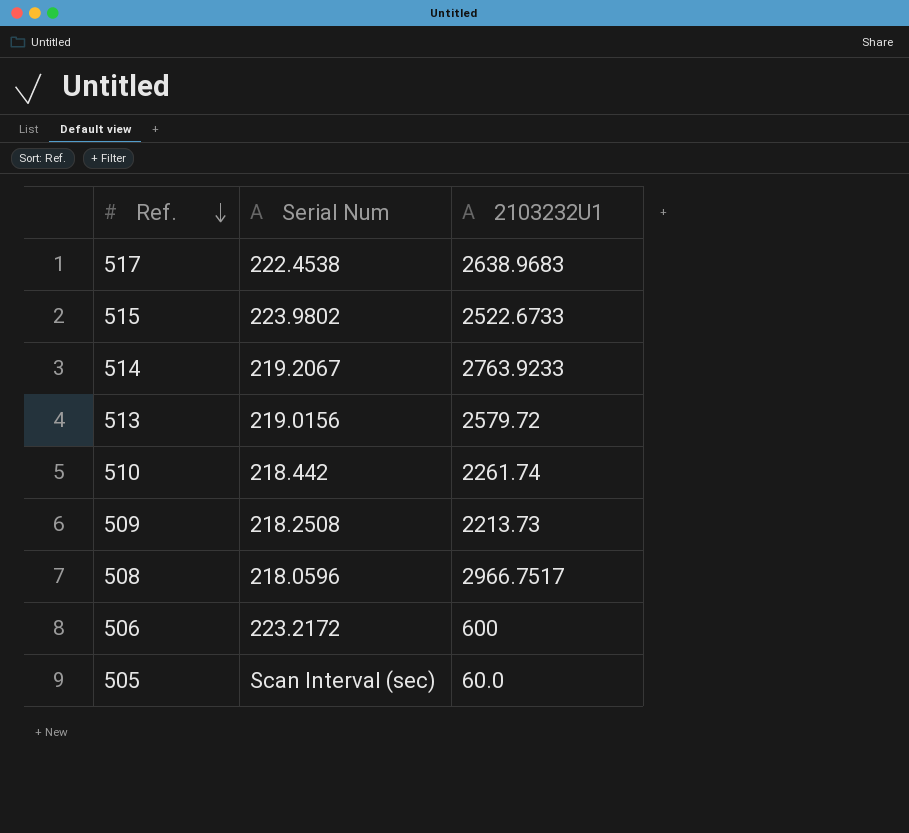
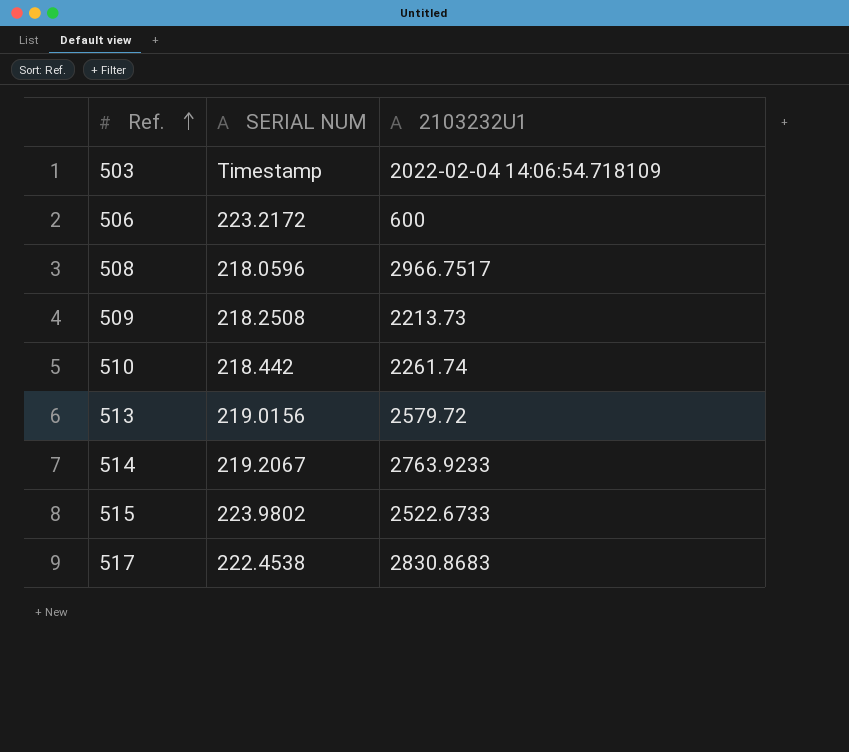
row order: Ref. descending -> Ref. ascending
column name: Serial Num -> SERIAL NUM
row 505: Scan Interval (sec) | 60.0 -> none
row 503: none -> Timestamp | 2022-02-04 14:06:54.718109
517 | 2103232U1: 2638.9683 -> 2830.8683

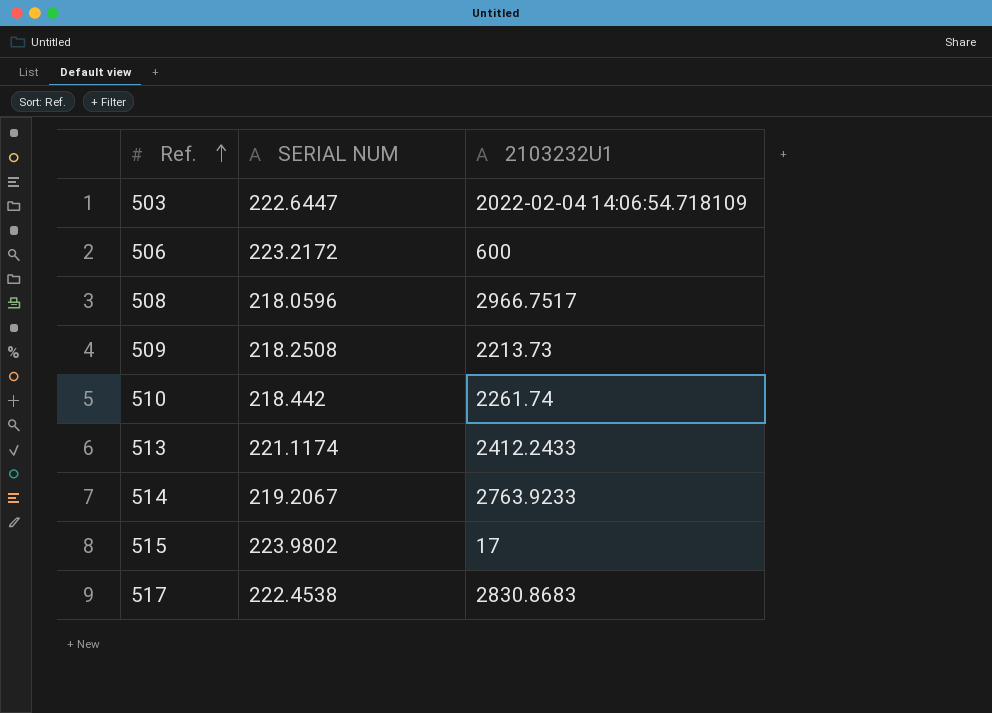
503 | SERIAL NUM: Timestamp -> 222.6447
513 | SERIAL NUM: 219.0156 -> 221.1174
513 | 2103232U1: 2579.72 -> 2412.2433
515 | 2103232U1: 2522.6733 -> 17

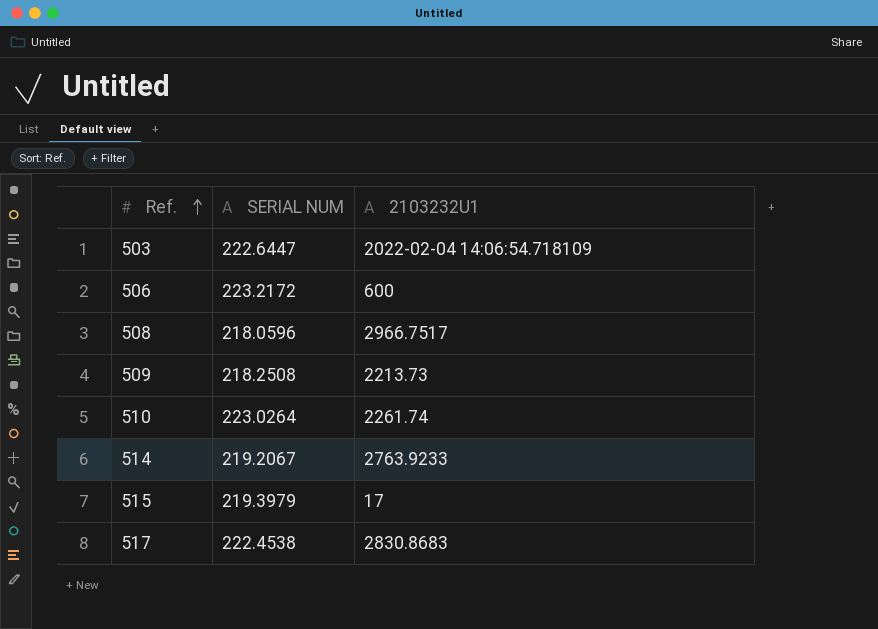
row 513: 221.1174 | 2412.2433 -> none
510 | SERIAL NUM: 218.442 -> 223.0264
515 | SERIAL NUM: 223.9802 -> 219.3979

